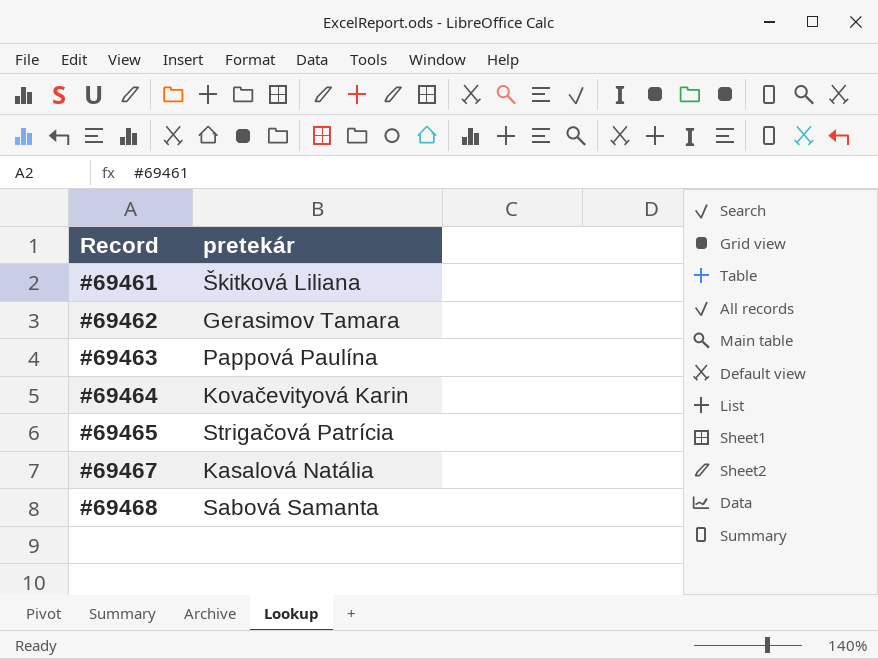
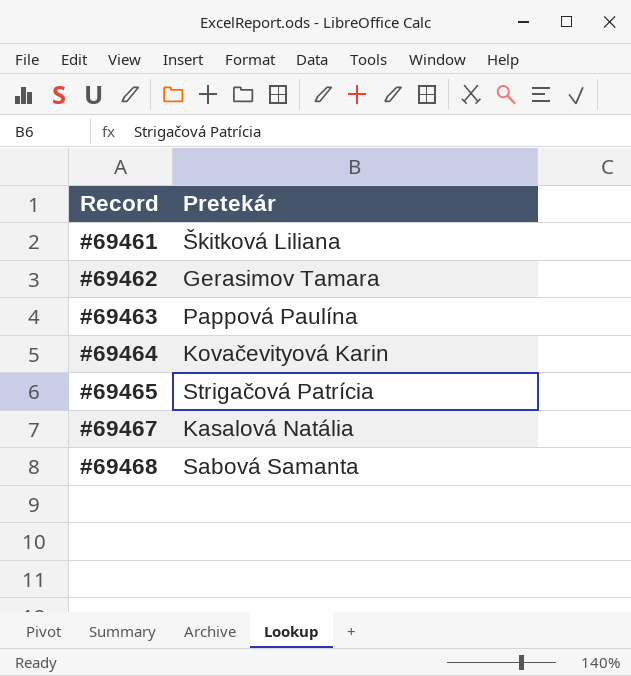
column name: pretekár -> Pretekár

